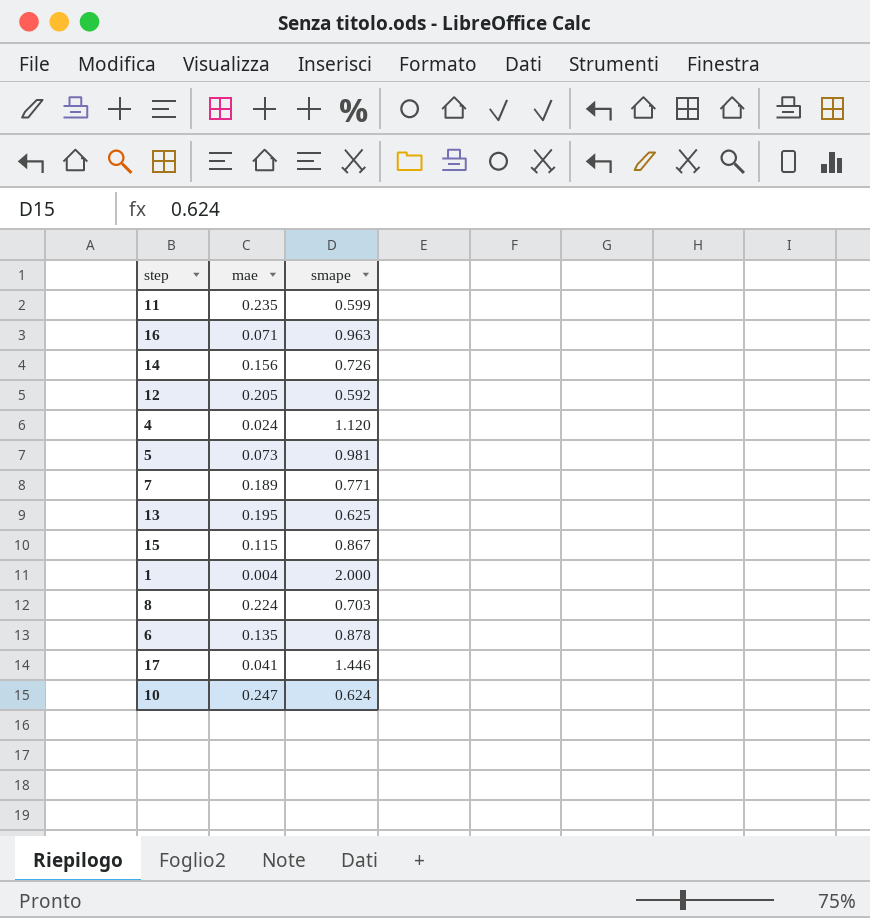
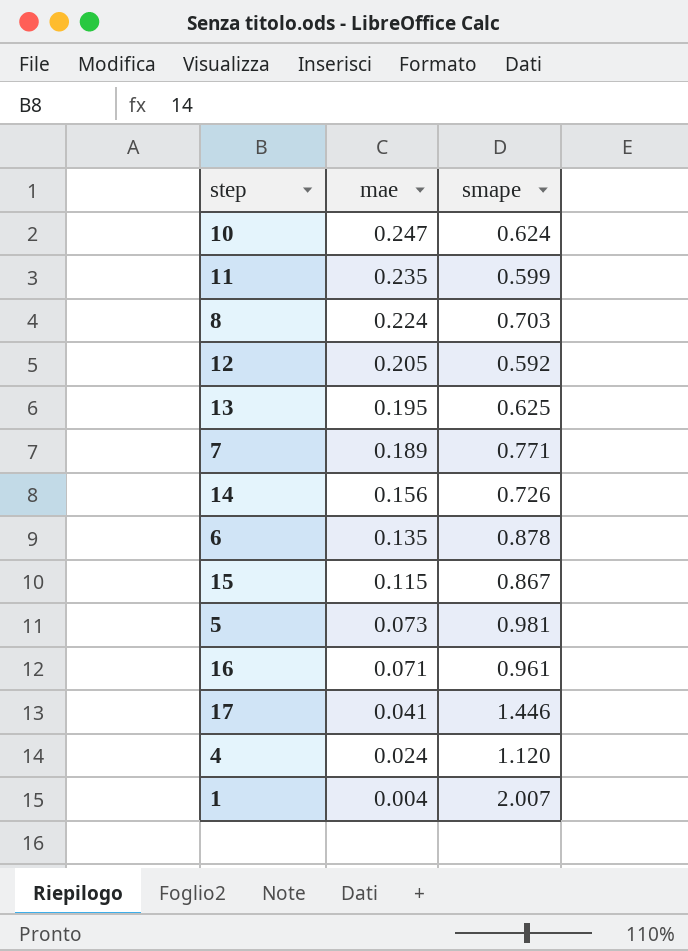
row order: none -> mae descending
16 | smape: 0.963 -> 0.961
1 | smape: 2.000 -> 2.007

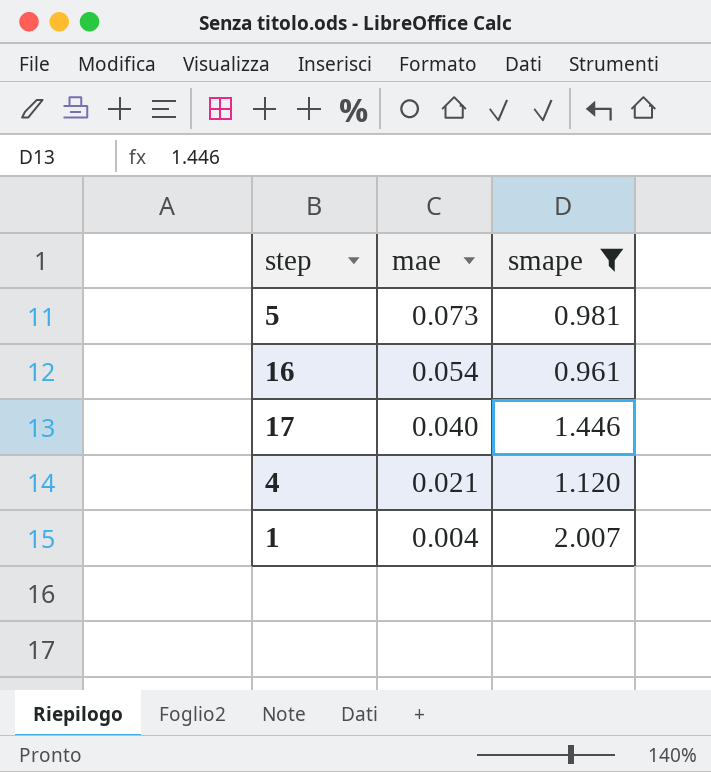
filter: none -> smape >= 0.961
16 | mae: 0.071 -> 0.054
17 | mae: 0.041 -> 0.040
4 | mae: 0.024 -> 0.021

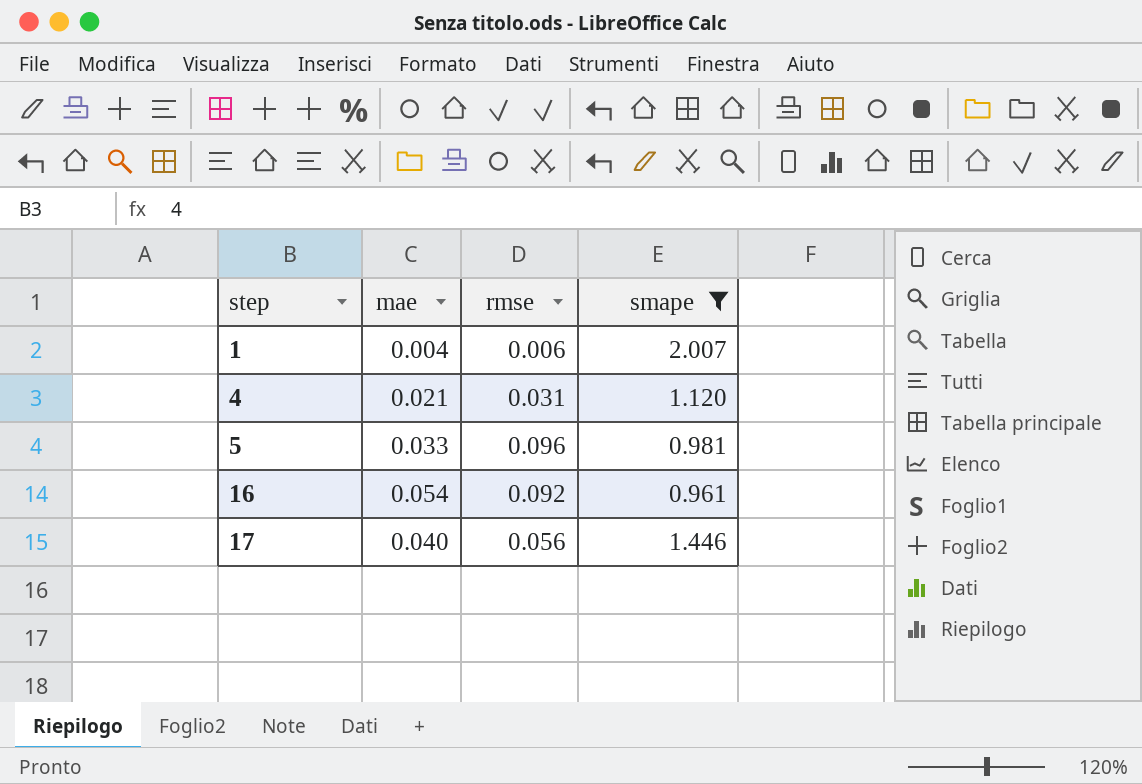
row order: mae descending -> step ascending
column rmse | position: none -> 3
5 | mae: 0.073 -> 0.033

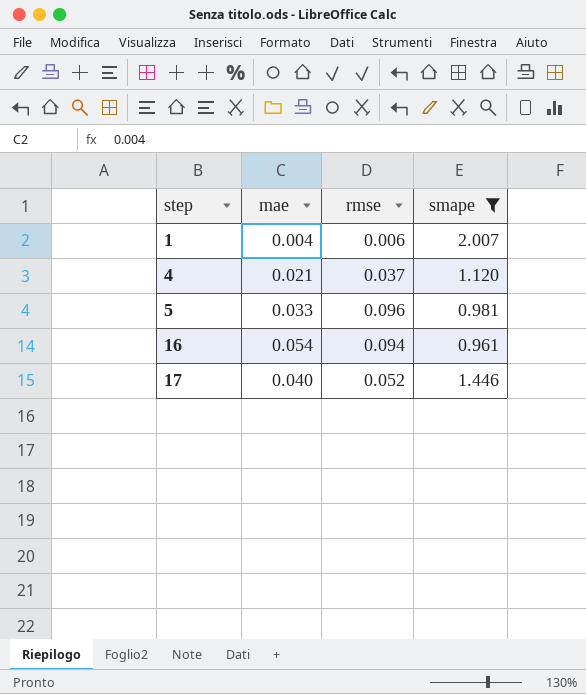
4 | rmse: 0.031 -> 0.037
16 | rmse: 0.092 -> 0.094
17 | rmse: 0.056 -> 0.052

